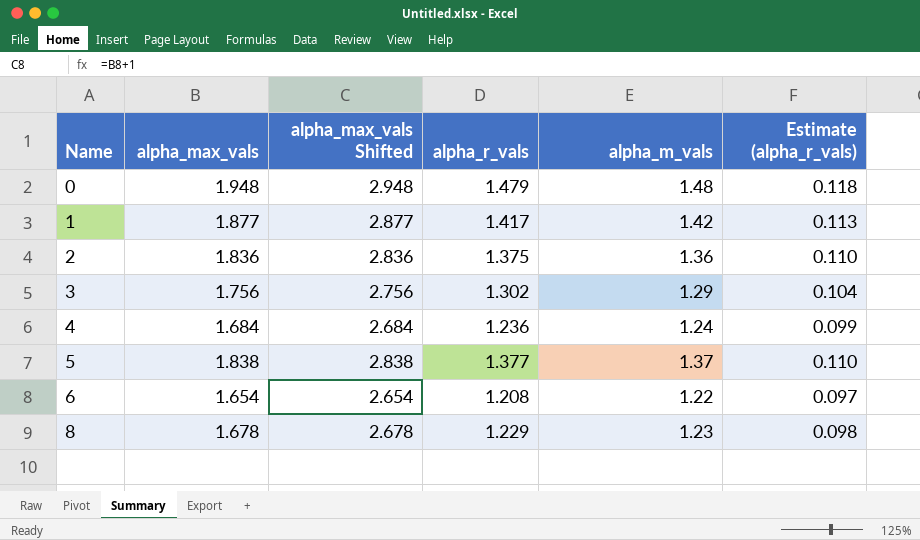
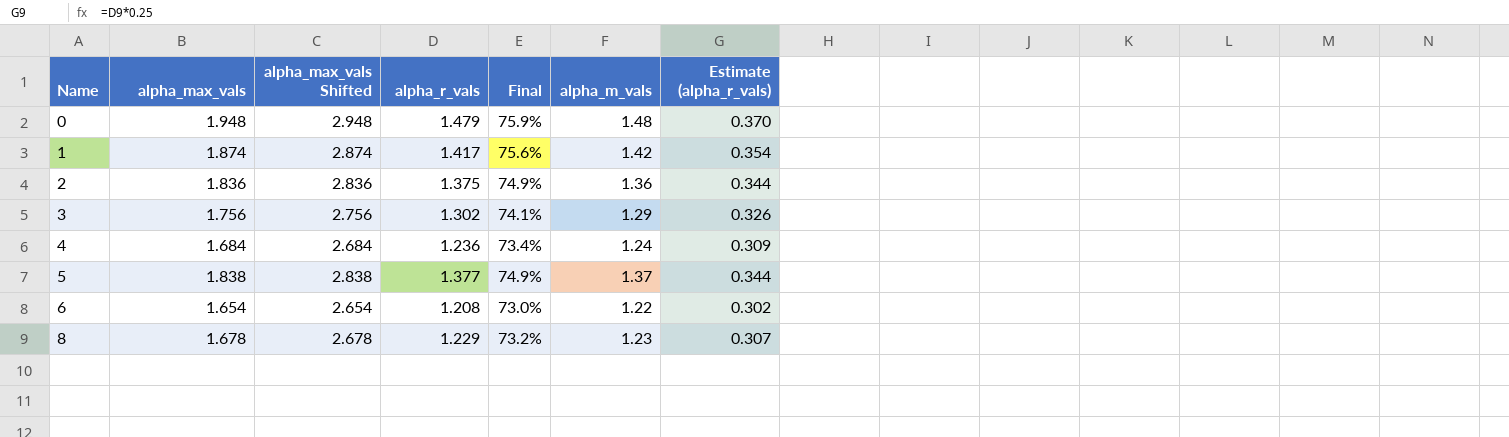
column Final | formula: none -> [alpha_r_vals] / [alpha_max_vals]
column Estimate (alpha_r_vals) | formula: [alpha_r_vals] * 0.08 -> [alpha_r_vals] * 0.25
1 | alpha_max_vals: 1.877 -> 1.874
1 | alpha_max_vals Shifted: 2.877 -> 2.874

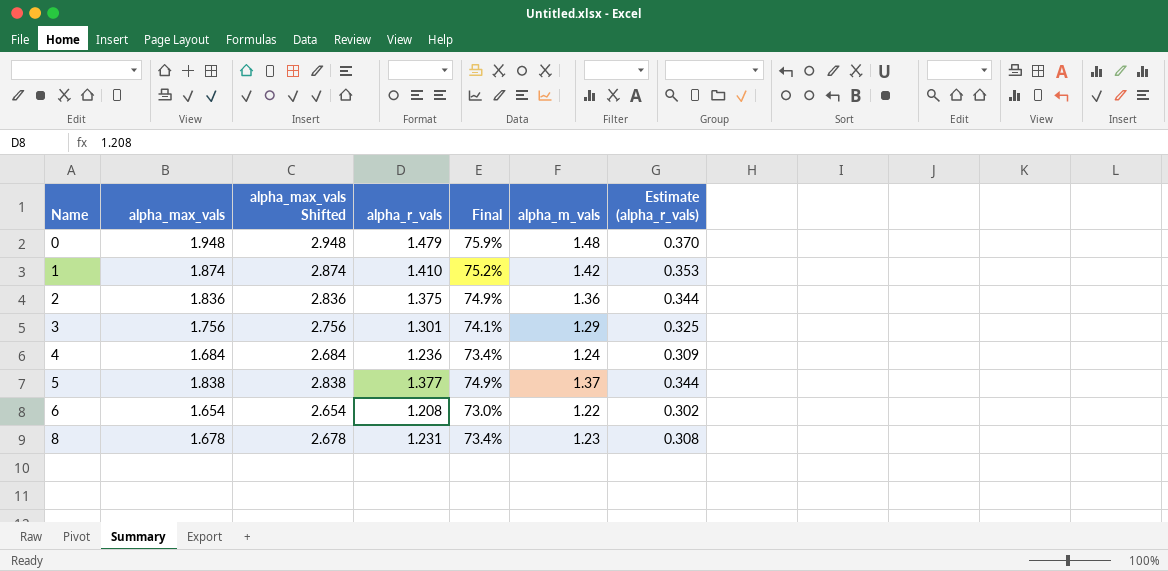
1 | alpha_r_vals: 1.417 -> 1.410
1 | Final: 75.6% -> 75.2%
1 | Estimate (alpha_r_vals): 0.354 -> 0.353
3 | alpha_r_vals: 1.302 -> 1.301
3 | Estimate (alpha_r_vals): 0.326 -> 0.325
8 | alpha_r_vals: 1.229 -> 1.231
8 | Final: 73.2% -> 73.4%
8 | Estimate (alpha_r_vals): 0.307 -> 0.308

